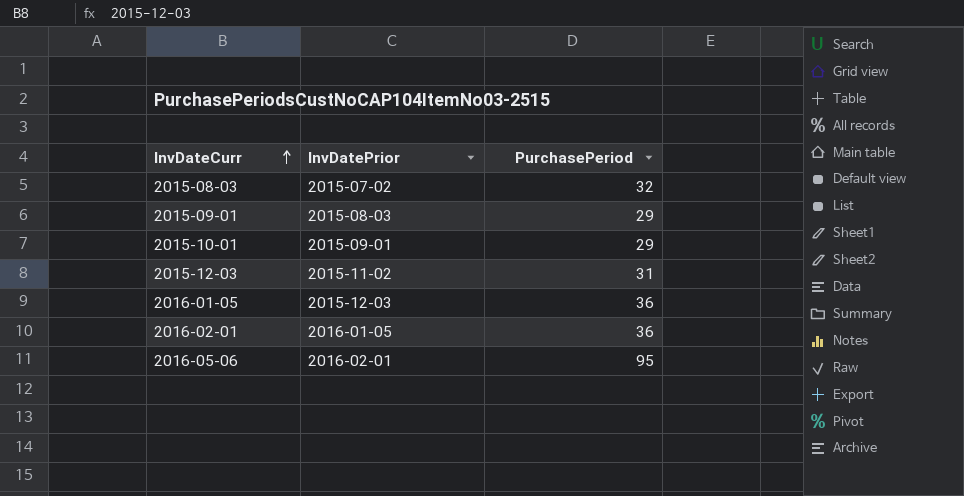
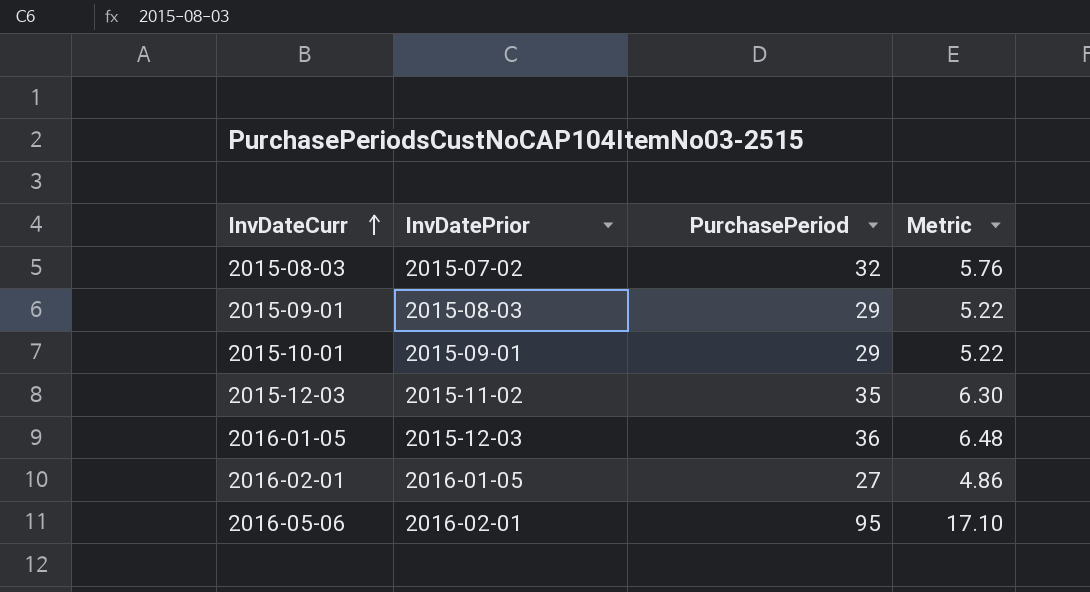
column Metric | formula: none -> [PurchasePeriod] * 0.18
2015-12-03 | PurchasePeriod: 31 -> 35
2016-02-01 | PurchasePeriod: 36 -> 27

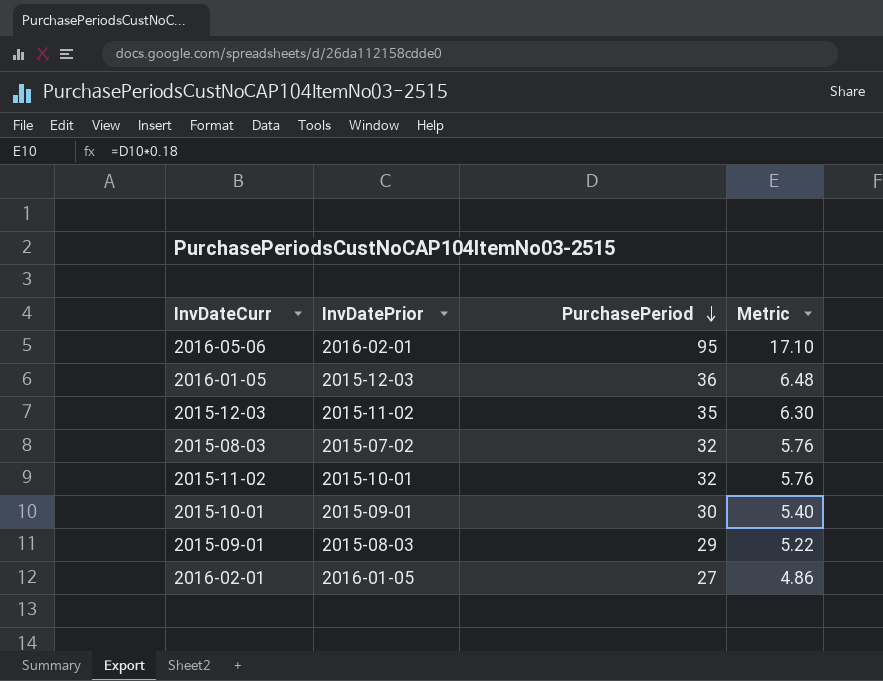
row order: InvDateCurr ascending -> PurchasePeriod descending
row 2015-11-02: none -> 2015-10-01 | 32 | 5.76
2015-10-01 | PurchasePeriod: 29 -> 30
2015-10-01 | Metric: 5.22 -> 5.40

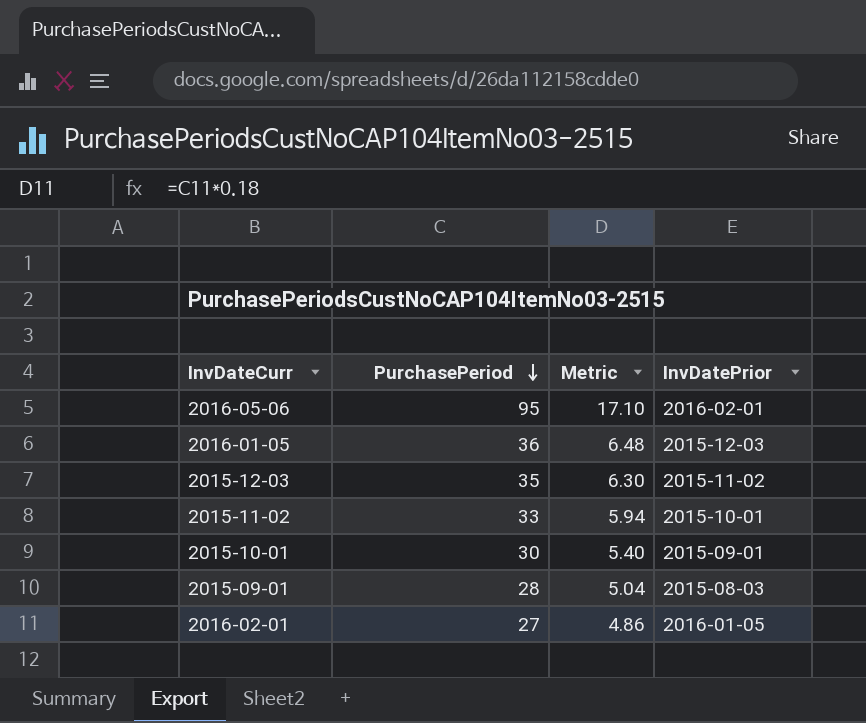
column InvDatePrior | position: 2 -> 4
row 2015-08-03: 2015-07-02 | 32 | 5.76 -> none
2015-11-02 | PurchasePeriod: 32 -> 33
2015-11-02 | Metric: 5.76 -> 5.94
2015-09-01 | PurchasePeriod: 29 -> 28
2015-09-01 | Metric: 5.22 -> 5.04

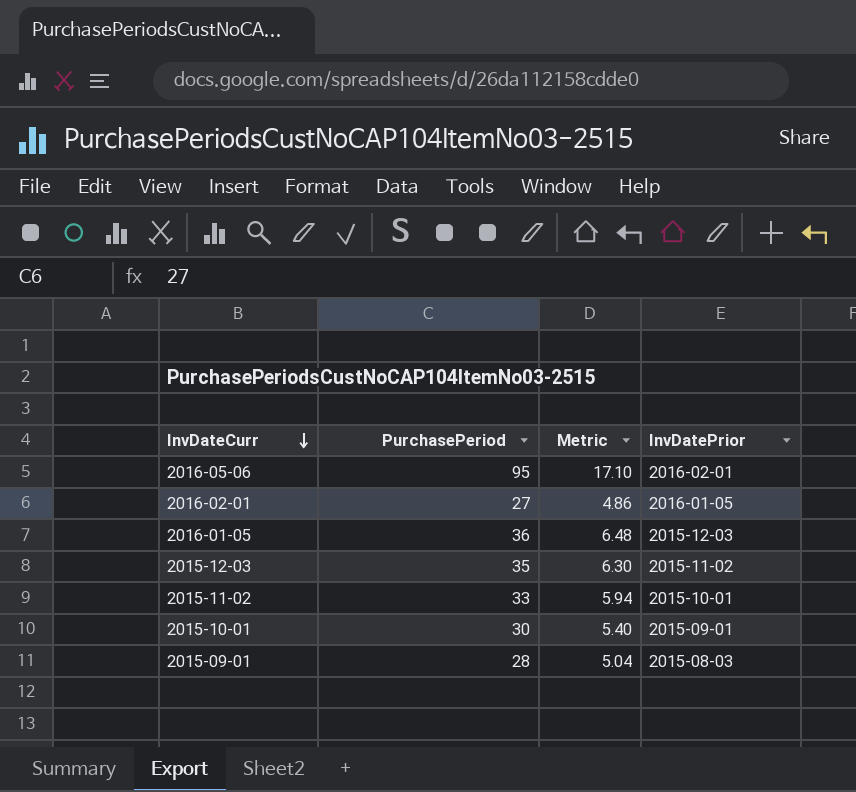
row order: PurchasePeriod descending -> InvDateCurr descending

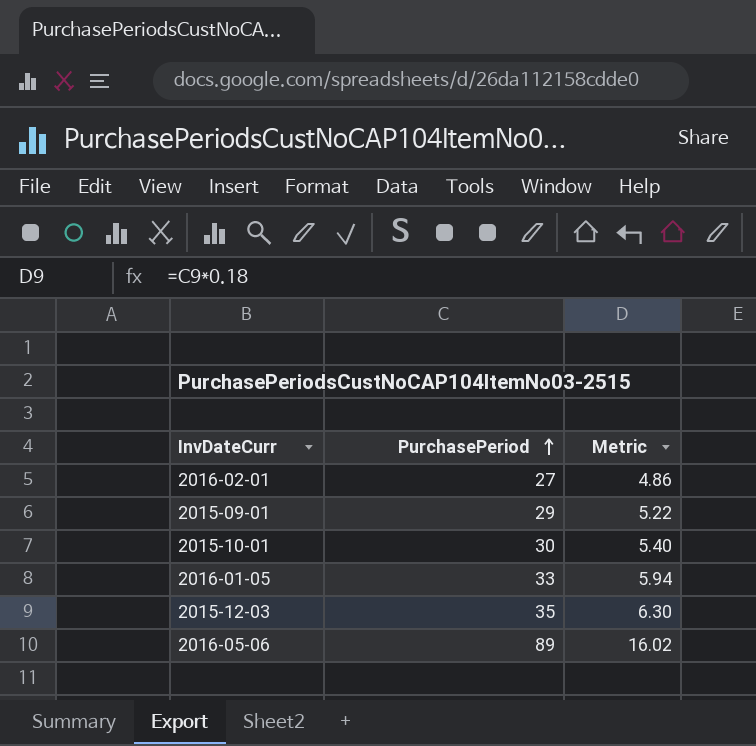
row order: InvDateCurr descending -> PurchasePeriod ascending
column InvDatePrior | position: 4 -> none
row 2015-11-02: 33 | 5.94 | 2015-10-01 -> none
2015-09-01 | PurchasePeriod: 28 -> 29
2015-09-01 | Metric: 5.04 -> 5.22
2016-01-05 | PurchasePeriod: 36 -> 33
2016-01-05 | Metric: 6.48 -> 5.94
2016-05-06 | PurchasePeriod: 95 -> 89
2016-05-06 | Metric: 17.10 -> 16.02

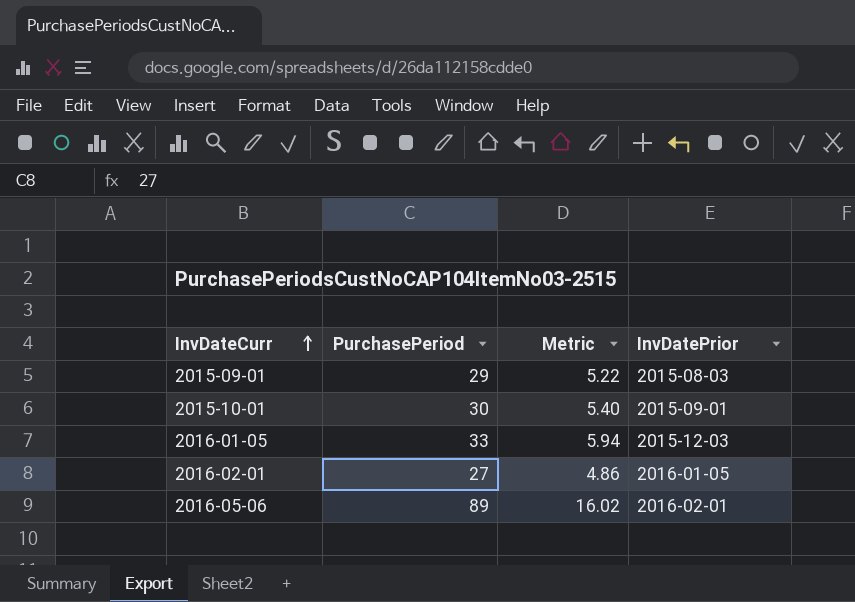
row order: PurchasePeriod ascending -> InvDateCurr ascending
column InvDatePrior | position: none -> 4
row 2015-12-03: 35 | 6.30 -> none

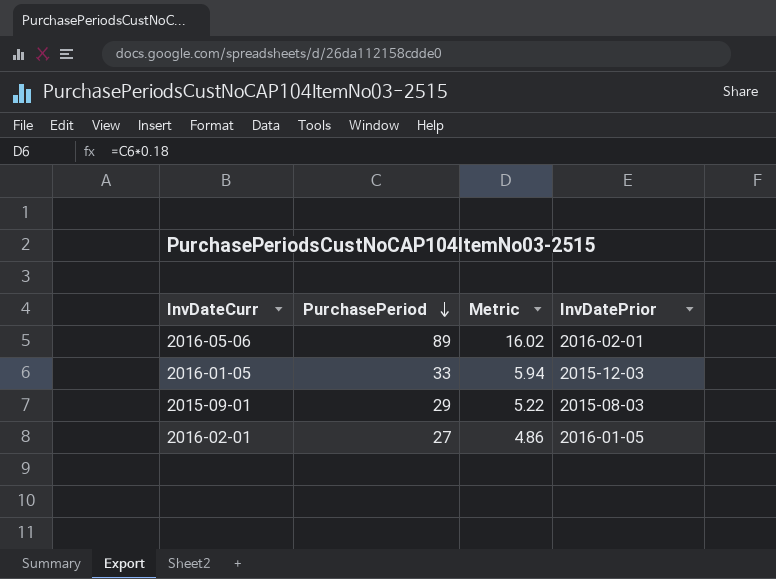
row order: InvDateCurr ascending -> PurchasePeriod descending
row 2015-10-01: 30 | 5.40 | 2015-09-01 -> none

